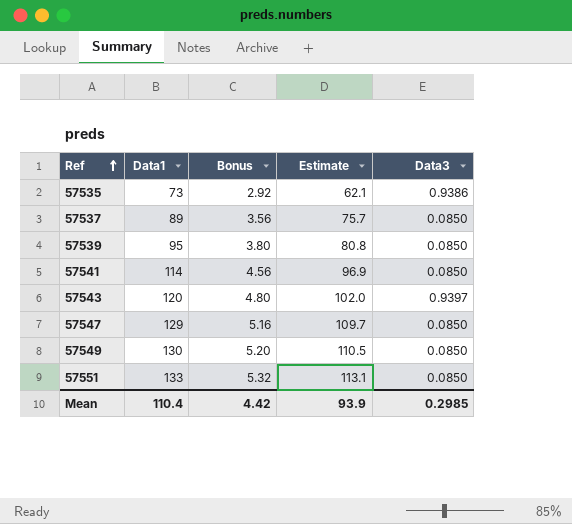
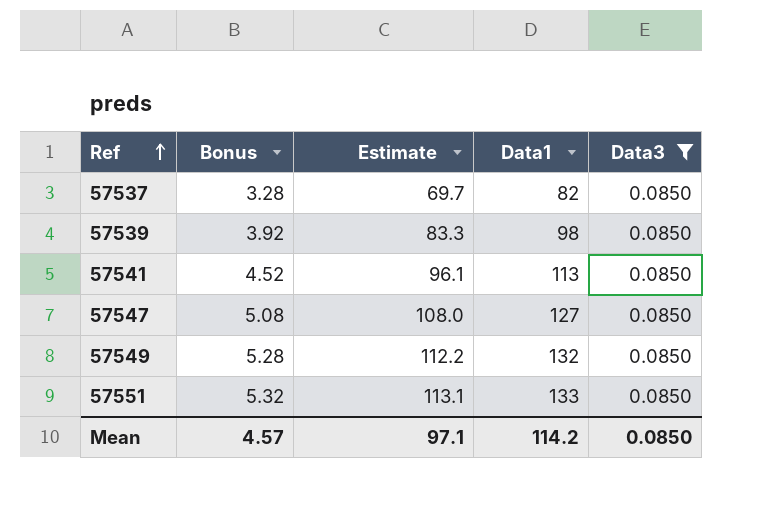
filter: none -> Data3 = 0.0850
column Data1 | position: 2 -> 4
57537 | Bonus: 3.56 -> 3.28
57537 | Estimate: 75.7 -> 69.7
57537 | Data1: 89 -> 82
57539 | Bonus: 3.80 -> 3.92
57539 | Estimate: 80.8 -> 83.3
57539 | Data1: 95 -> 98
57541 | Bonus: 4.56 -> 4.52
57541 | Estimate: 96.9 -> 96.1
57541 | Data1: 114 -> 113
57547 | Bonus: 5.16 -> 5.08
57547 | Estimate: 109.7 -> 108.0
57547 | Data1: 129 -> 127
57549 | Bonus: 5.20 -> 5.28
57549 | Estimate: 110.5 -> 112.2
57549 | Data1: 130 -> 132
Mean | Bonus: 4.42 -> 4.57
Mean | Estimate: 93.9 -> 97.1
Mean | Data1: 110.4 -> 114.2
Mean | Data3: 0.2985 -> 0.0850

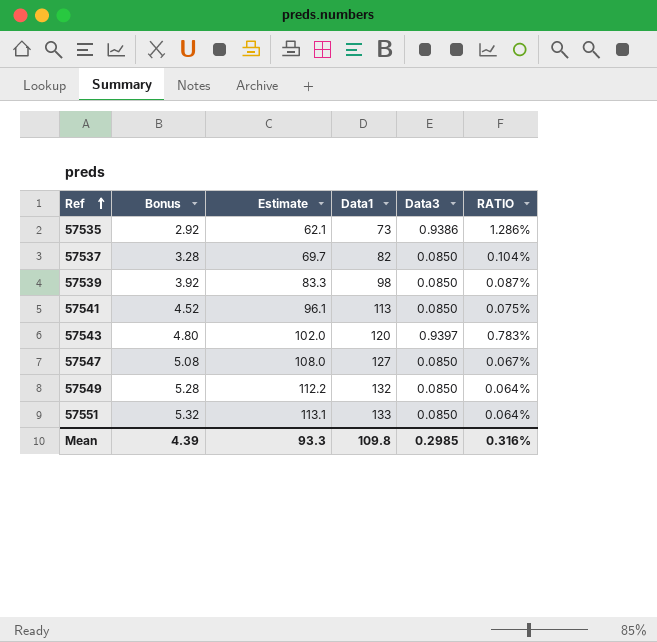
filter: Data3 = 0.0850 -> none
column RATIO | formula: none -> [Data3] / [Data1]
Mean | Bonus: 4.57 -> 4.39
Mean | Estimate: 97.1 -> 93.3
Mean | Data1: 114.2 -> 109.8
Mean | Data3: 0.0850 -> 0.2985

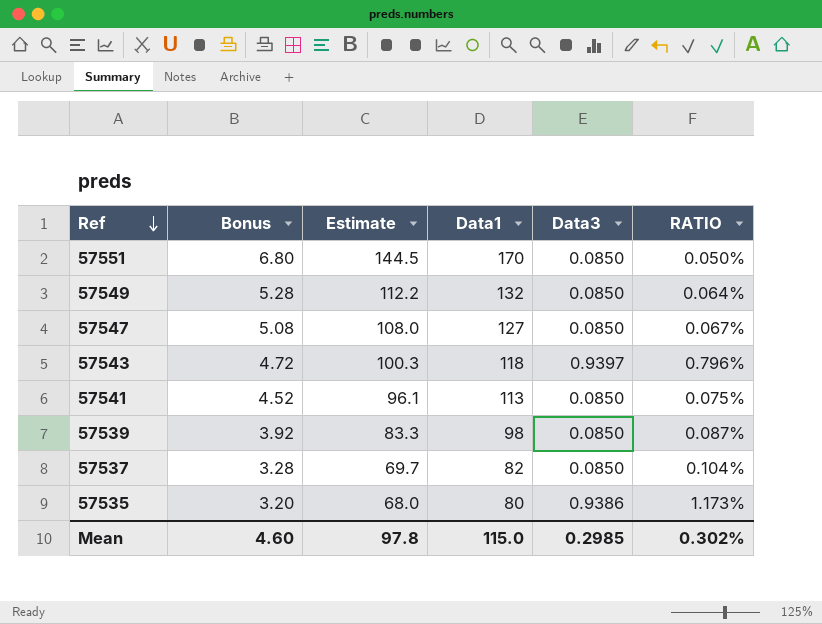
row order: Ref ascending -> Ref descending
57551 | Bonus: 5.32 -> 6.80
57551 | Estimate: 113.1 -> 144.5
57551 | Data1: 133 -> 170
57551 | RATIO: 0.064% -> 0.050%
57543 | Bonus: 4.80 -> 4.72
57543 | Estimate: 102.0 -> 100.3
57543 | Data1: 120 -> 118
57543 | RATIO: 0.783% -> 0.796%
57535 | Bonus: 2.92 -> 3.20
57535 | Estimate: 62.1 -> 68.0
57535 | Data1: 73 -> 80
57535 | RATIO: 1.286% -> 1.173%
Mean | Bonus: 4.39 -> 4.60
Mean | Estimate: 93.3 -> 97.8
Mean | Data1: 109.8 -> 115.0
Mean | RATIO: 0.316% -> 0.302%

